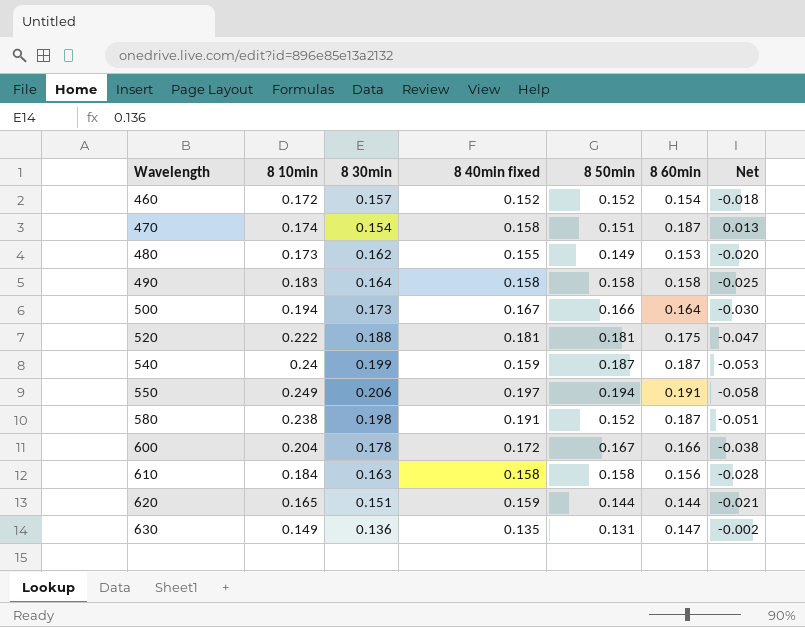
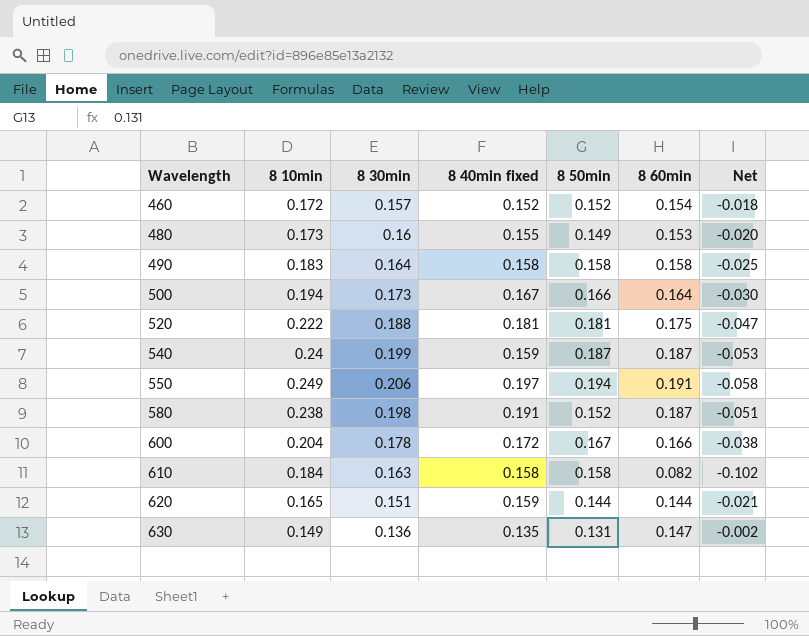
row 470: 0.174 | 0.154 | 0.158 | 0.151 | 0.187 | 0.013 -> none
480 | 8 30min: 0.162 -> 0.16
610 | 8 60min: 0.156 -> 0.082
610 | Net: -0.028 -> -0.102

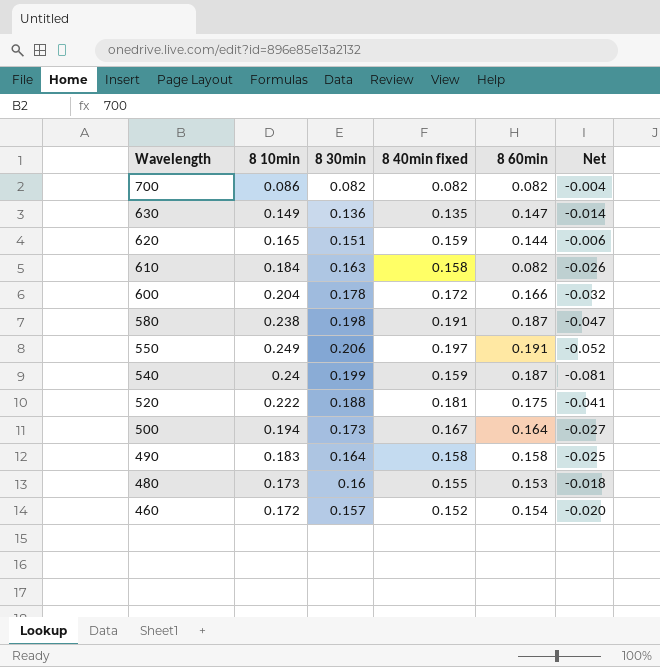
row order: Wavelength ascending -> Wavelength descending
column 8 50min | position: 5 -> none
column Net | formula: [8 60min] - [8 10min] -> [8 40min fixed] - [8 10min]
row 700: none -> 0.086 | 0.082 | 0.082 | 0.082 | -0.004

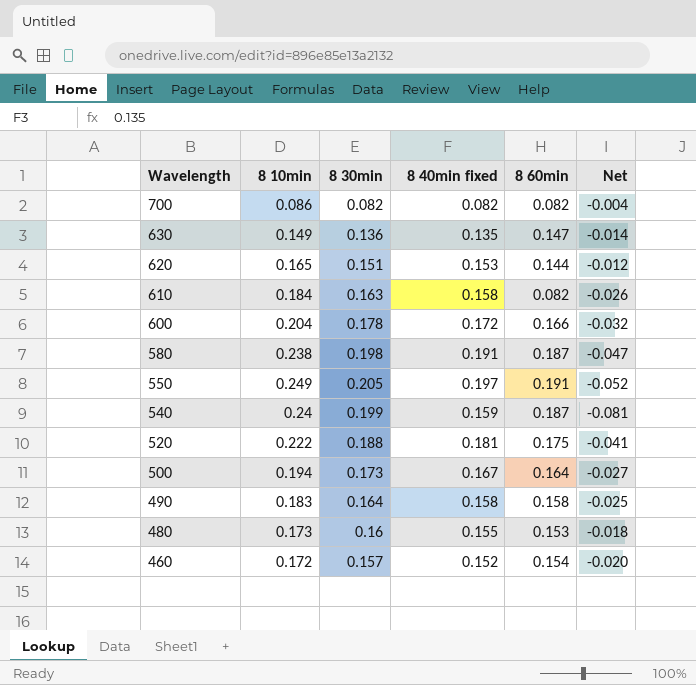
620 | 8 40min fixed: 0.159 -> 0.153
620 | Net: -0.006 -> -0.012
550 | 8 30min: 0.206 -> 0.205

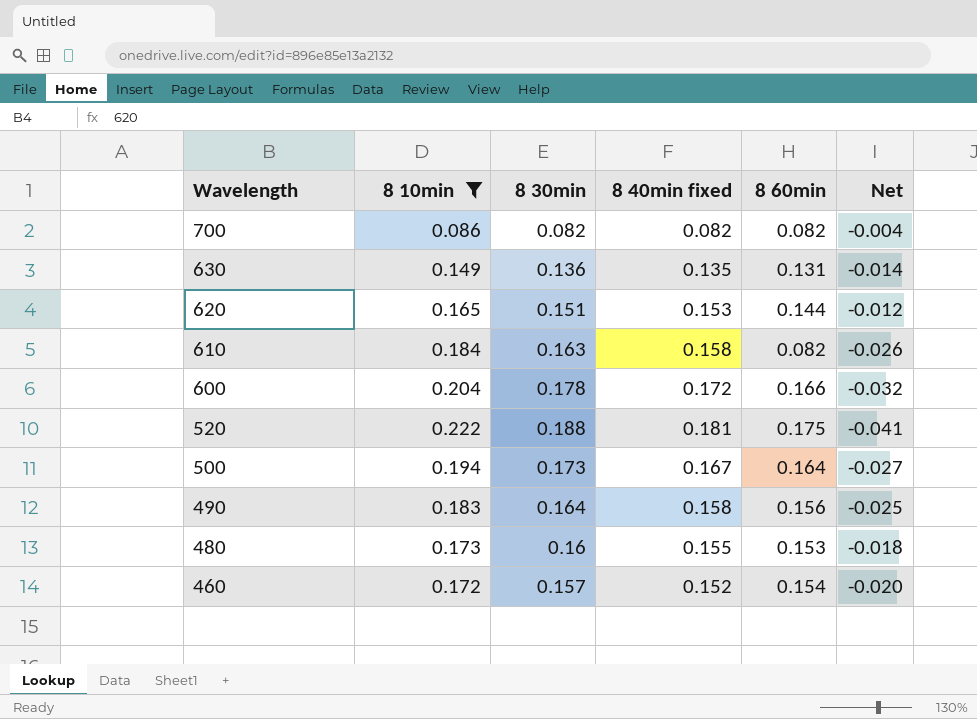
filter: none -> 8 10min <= 0.222
630 | 8 60min: 0.147 -> 0.131
490 | 8 60min: 0.158 -> 0.156

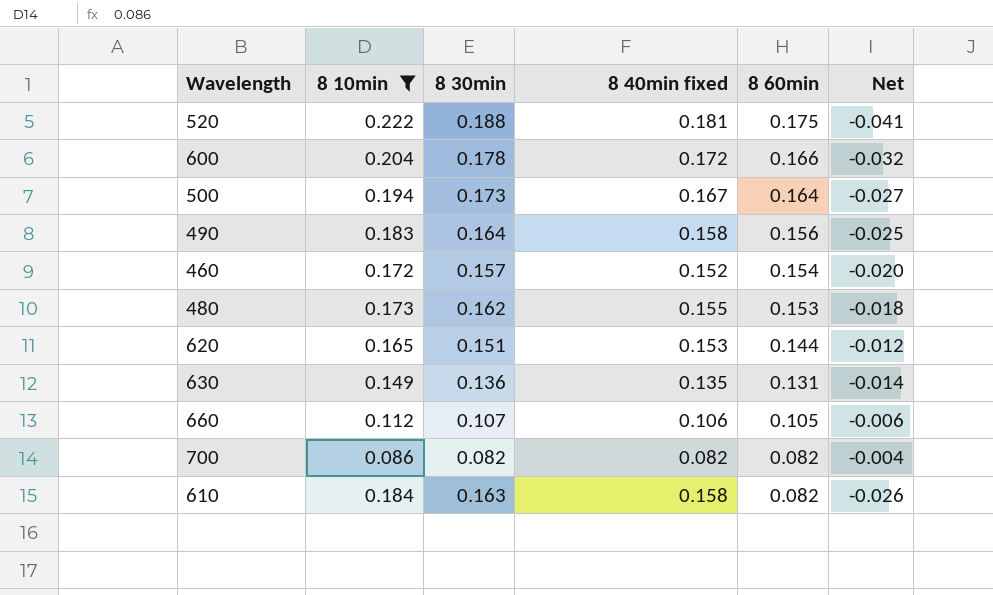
row order: Wavelength descending -> 8 60min descending
480 | 8 30min: 0.16 -> 0.162
row 660: none -> 0.112 | 0.107 | 0.106 | 0.105 | -0.006

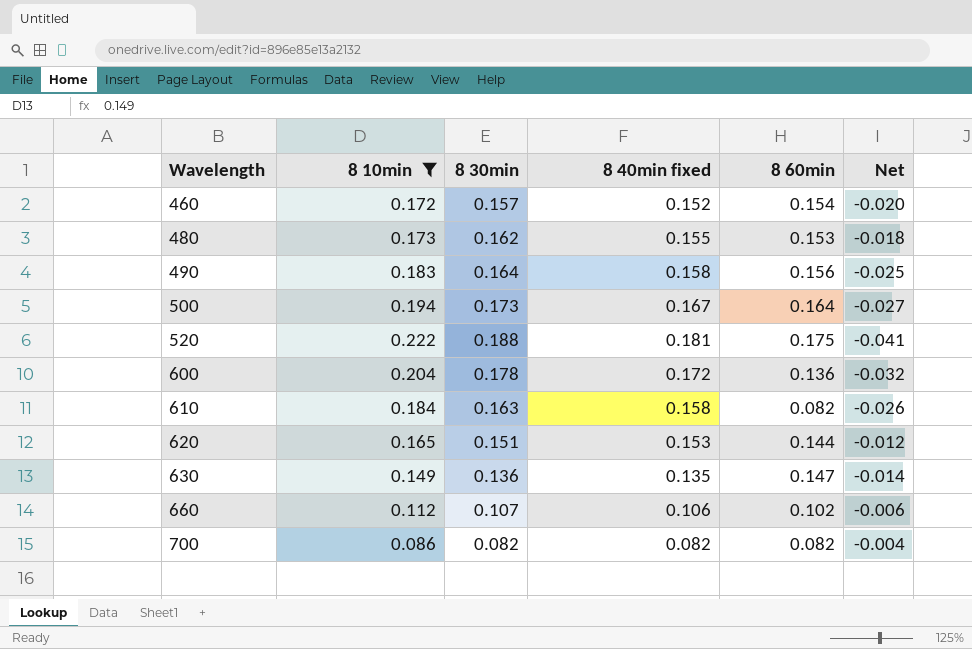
row order: 8 60min descending -> Wavelength ascending
600 | 8 60min: 0.166 -> 0.136
630 | 8 60min: 0.131 -> 0.147
660 | 8 60min: 0.105 -> 0.102

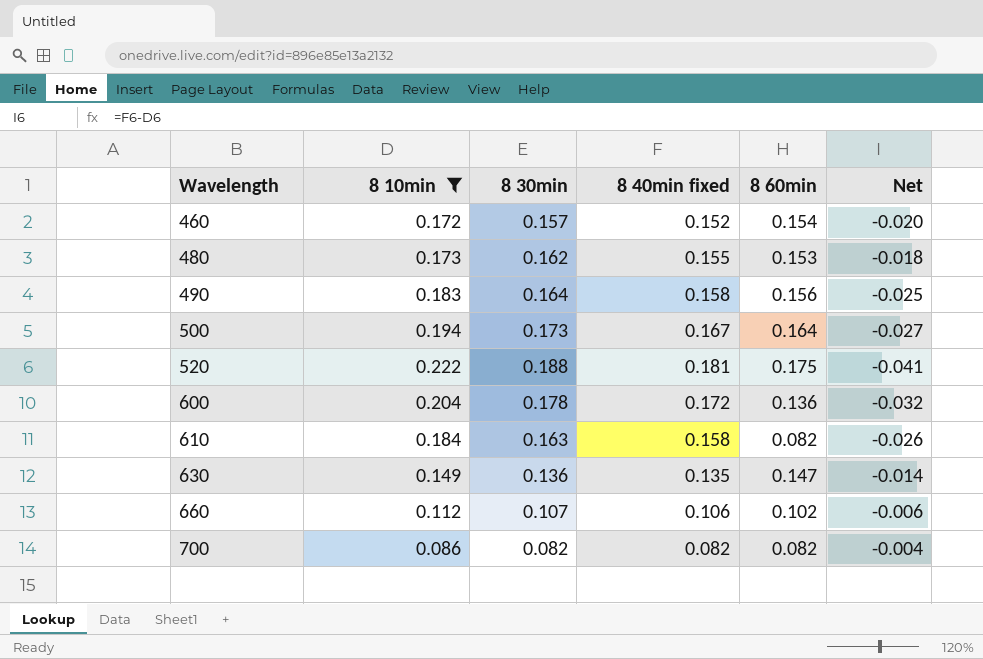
row 620: 0.165 | 0.151 | 0.153 | 0.144 | -0.012 -> none

